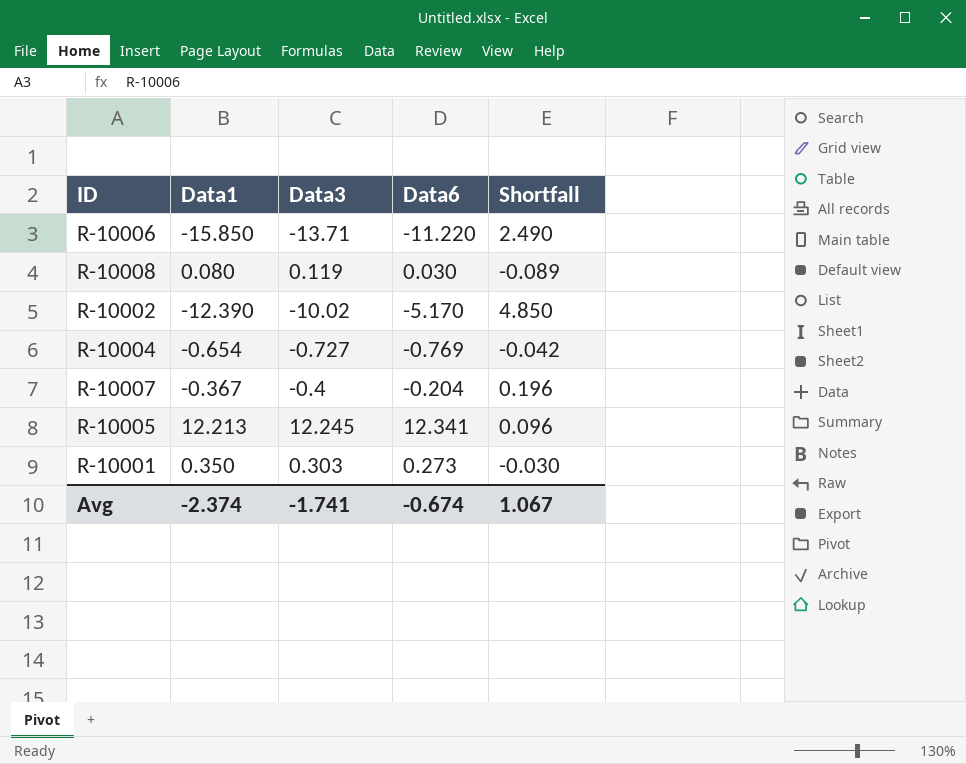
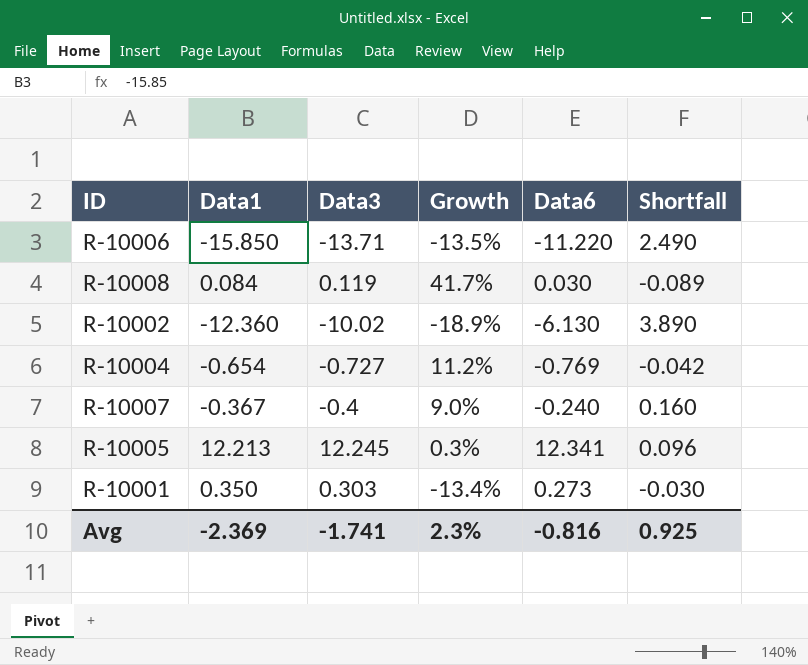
column Growth | formula: none -> ([Data3] - [Data1]) / [Data1]
R-10008 | Data1: 0.080 -> 0.084
R-10002 | Data1: -12.390 -> -12.360
R-10002 | Data6: -5.170 -> -6.130
R-10002 | Shortfall: 4.850 -> 3.890
R-10007 | Data6: -0.204 -> -0.240
R-10007 | Shortfall: 0.196 -> 0.160
Avg | Data1: -2.374 -> -2.369
Avg | Data6: -0.674 -> -0.816
Avg | Shortfall: 1.067 -> 0.925

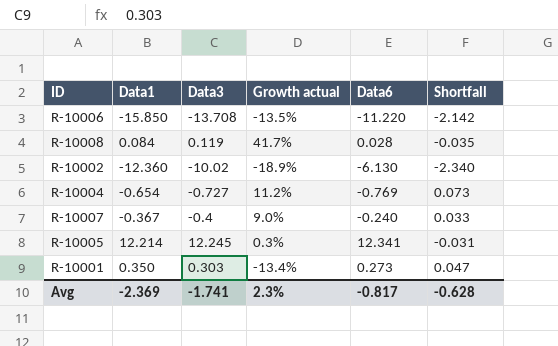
column name: Growth -> Growth actual
column Shortfall | formula: [Data6] - [Data3] -> [Data1] - [Data3]
R-10006 | Data3: -13.71 -> -13.708
R-10008 | Data6: 0.030 -> 0.028
R-10005 | Data1: 12.213 -> 12.214
Avg | Data6: -0.816 -> -0.817
Avg | Shortfall: 0.925 -> -0.628

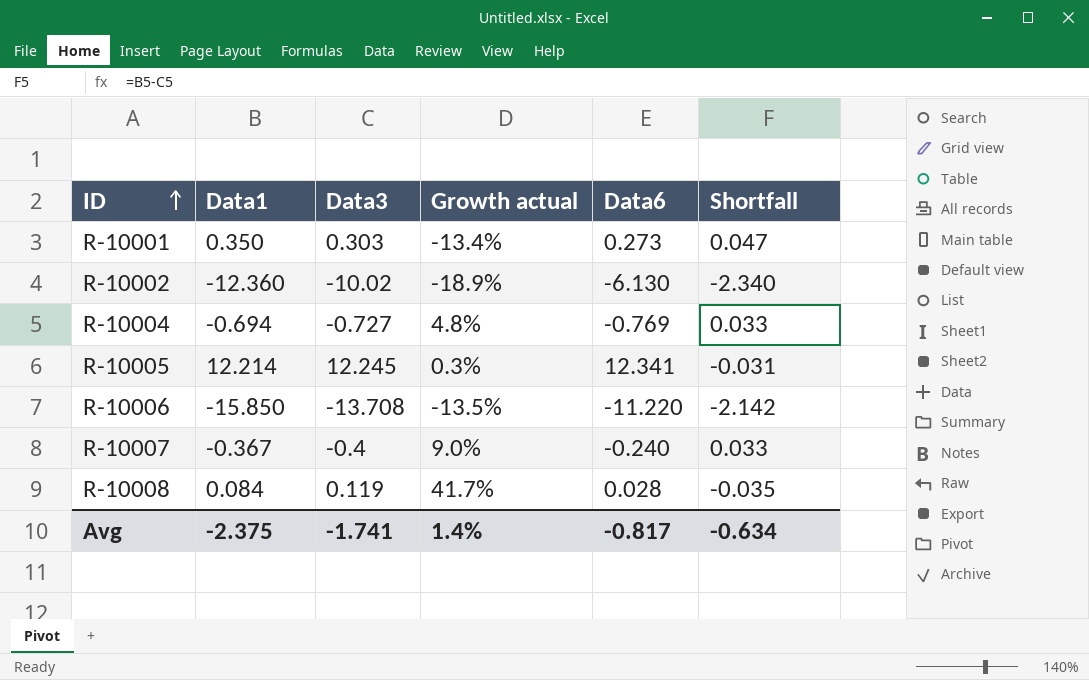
row order: none -> ID ascending
R-10004 | Data1: -0.654 -> -0.694
R-10004 | Growth actual: 11.2% -> 4.8%
R-10004 | Shortfall: 0.073 -> 0.033
Avg | Data1: -2.369 -> -2.375
Avg | Growth actual: 2.3% -> 1.4%
Avg | Shortfall: -0.628 -> -0.634

